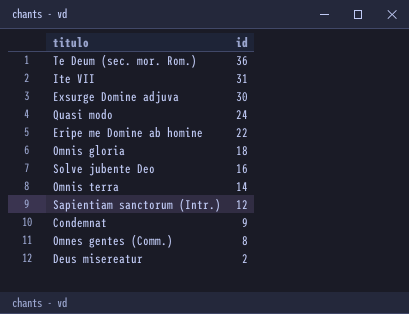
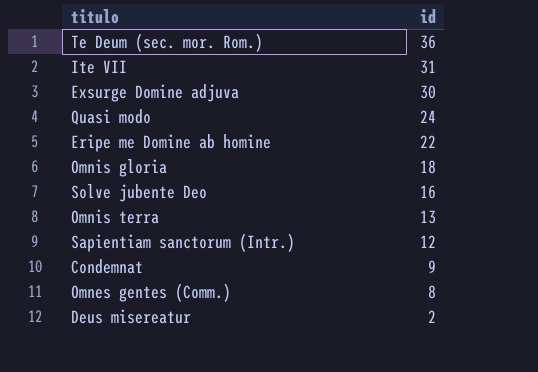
Omnis terra | id: 14 -> 13

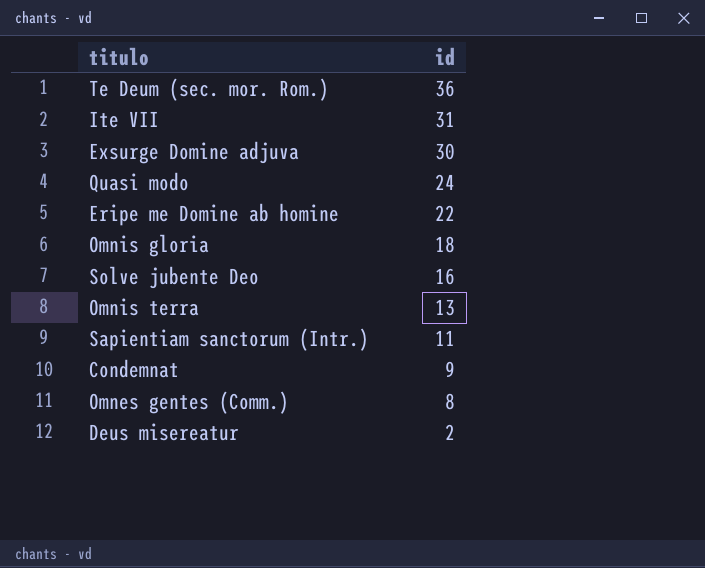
Sapientiam sanctorum (Intr.) | id: 12 -> 11

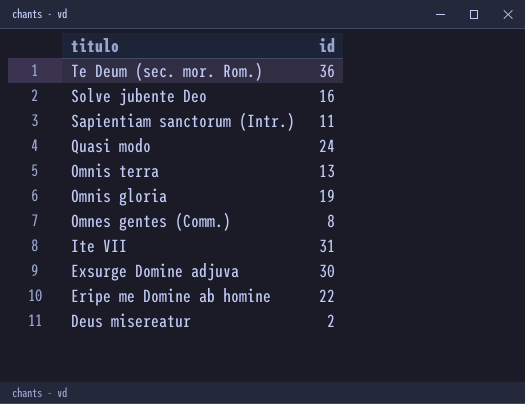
row order: id descending -> titulo descending
row Condemnat: 9 -> none
Omnis gloria | id: 18 -> 19

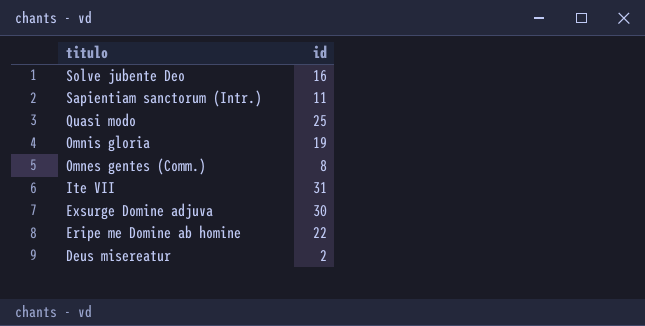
row Te Deum (sec. mor. Rom.): 36 -> none
row Omnis terra: 13 -> none
Quasi modo | id: 24 -> 25

